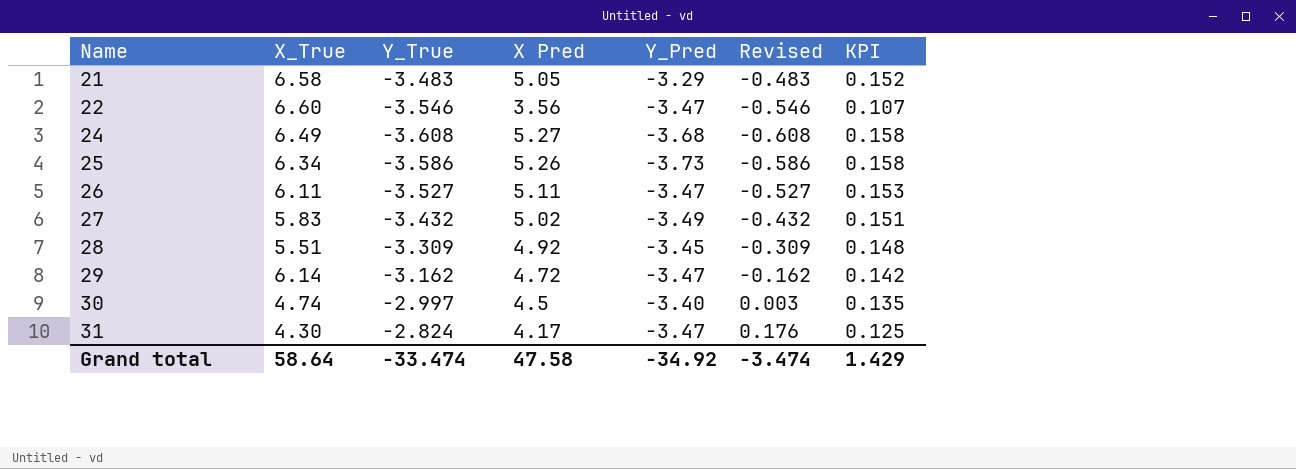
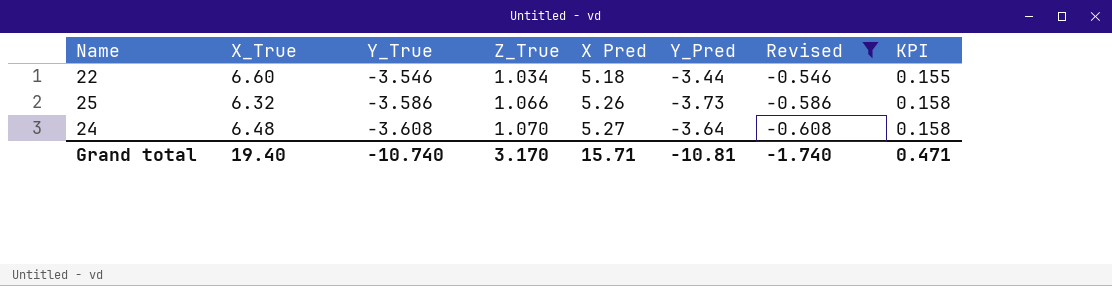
filter: none -> Revised <= -0.546
row order: Name ascending -> Y_True descending
column Z_True | position: none -> 4
22 | X Pred: 3.56 -> 5.18
22 | Y_Pred: -3.47 -> -3.44
22 | KPI: 0.107 -> 0.155
25 | X_True: 6.34 -> 6.32
24 | X_True: 6.49 -> 6.48
24 | Y_Pred: -3.68 -> -3.64
Grand total | X_True: 58.64 -> 19.40
Grand total | Y_True: -33.474 -> -10.740
Grand total | X Pred: 47.58 -> 15.71
Grand total | Y_Pred: -34.92 -> -10.81
Grand total | Revised: -3.474 -> -1.740
Grand total | KPI: 1.429 -> 0.471

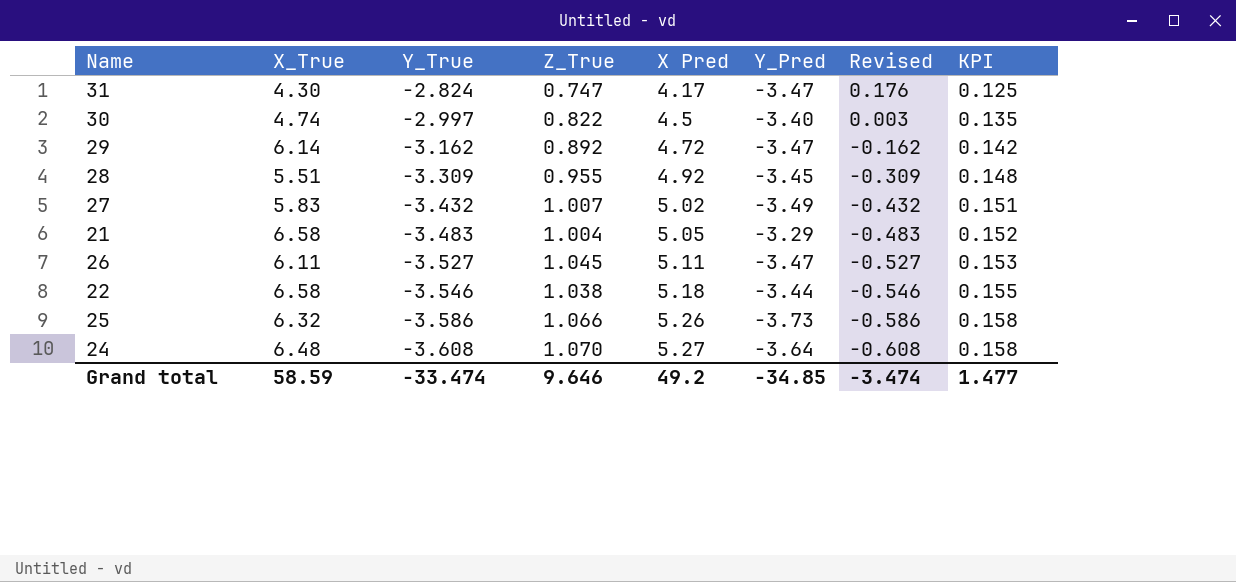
filter: Revised <= -0.546 -> none
22 | X_True: 6.60 -> 6.58
22 | Z_True: 1.034 -> 1.038
Grand total | X_True: 19.40 -> 58.59
Grand total | Y_True: -10.740 -> -33.474
Grand total | Z_True: 3.170 -> 9.646
Grand total | X Pred: 15.71 -> 49.2
Grand total | Y_Pred: -10.81 -> -34.85
Grand total | Revised: -1.740 -> -3.474
Grand total | KPI: 0.471 -> 1.477

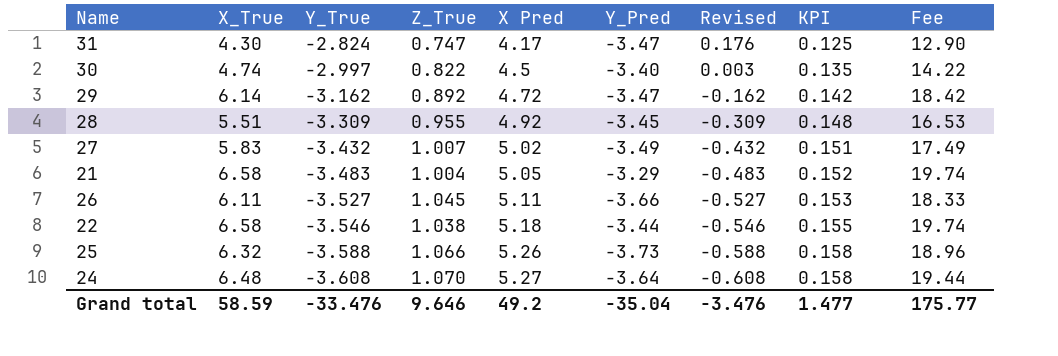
column Fee | formula: none -> [X_True] * 3
26 | Y_Pred: -3.47 -> -3.66
25 | Y_True: -3.586 -> -3.588
25 | Revised: -0.586 -> -0.588
Grand total | Y_True: -33.474 -> -33.476
Grand total | Y_Pred: -34.85 -> -35.04
Grand total | Revised: -3.474 -> -3.476

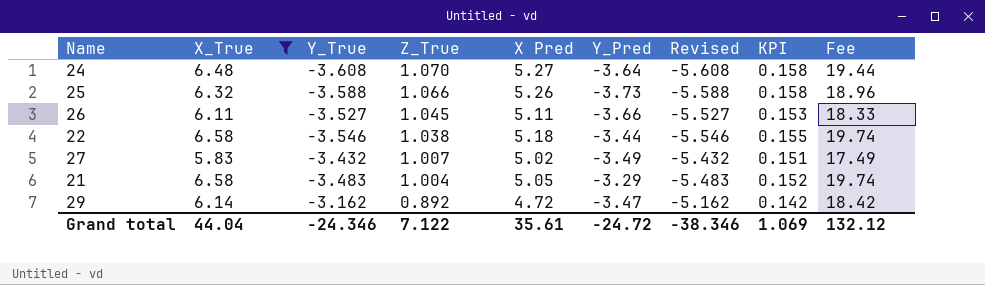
filter: none -> X_True >= 5.83
row order: Y_True descending -> Z_True descending
column Revised | formula: [Y_True] + 3 -> [Y_True] - 2
Grand total | X_True: 58.59 -> 44.04
Grand total | Y_True: -33.476 -> -24.346
Grand total | Z_True: 9.646 -> 7.122
Grand total | X Pred: 49.2 -> 35.61
Grand total | Y_Pred: -35.04 -> -24.72
Grand total | Revised: -3.476 -> -38.346
Grand total | KPI: 1.477 -> 1.069
Grand total | Fee: 175.77 -> 132.12

